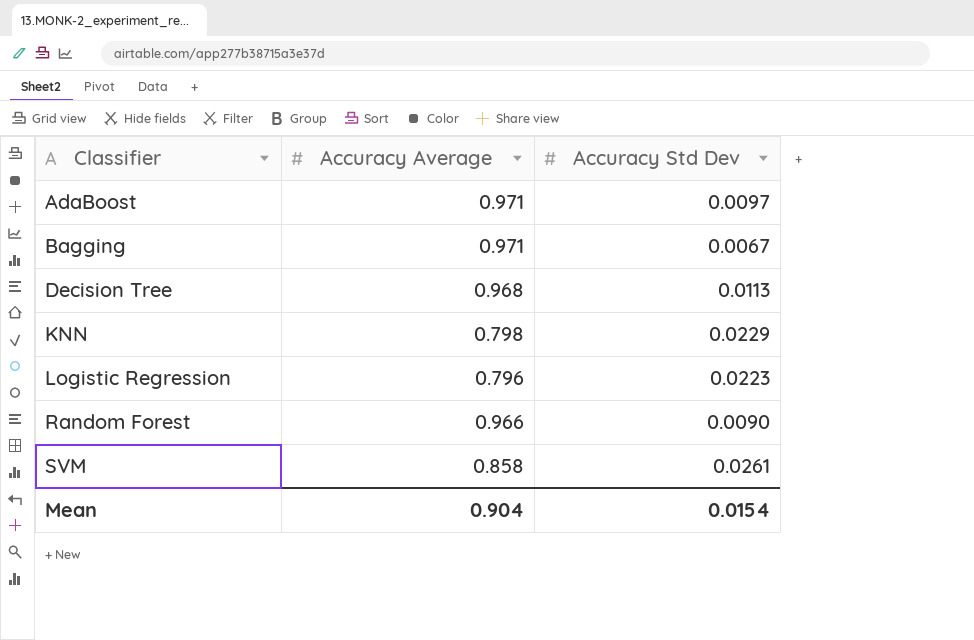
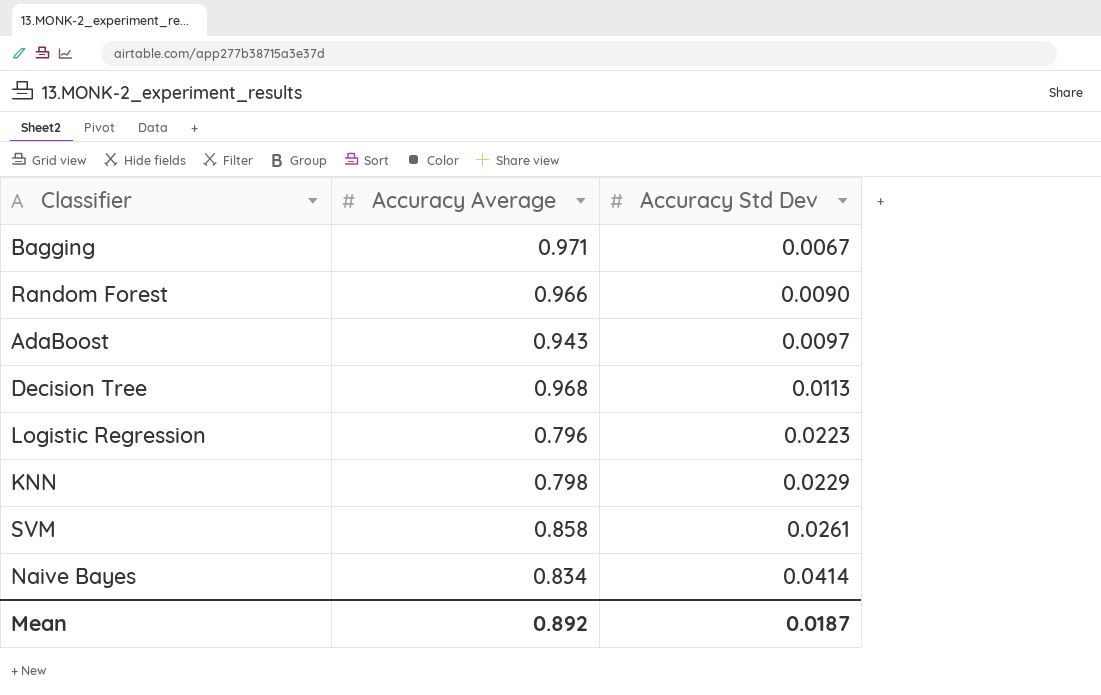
row order: Classifier ascending -> Accuracy Std Dev ascending
AdaBoost | Accuracy Average: 0.971 -> 0.943
row Naive Bayes: none -> 0.834 | 0.0414
Mean | Accuracy Average: 0.904 -> 0.892
Mean | Accuracy Std Dev: 0.0154 -> 0.0187

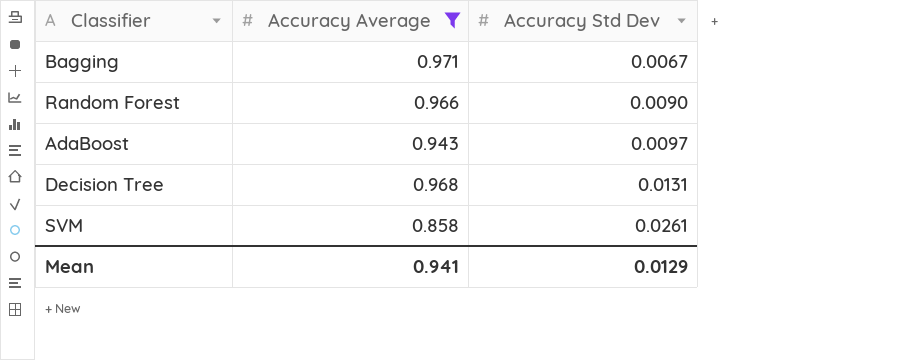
filter: none -> Accuracy Average >= 0.858
Decision Tree | Accuracy Std Dev: 0.0113 -> 0.0131
Mean | Accuracy Average: 0.892 -> 0.941
Mean | Accuracy Std Dev: 0.0187 -> 0.0129

